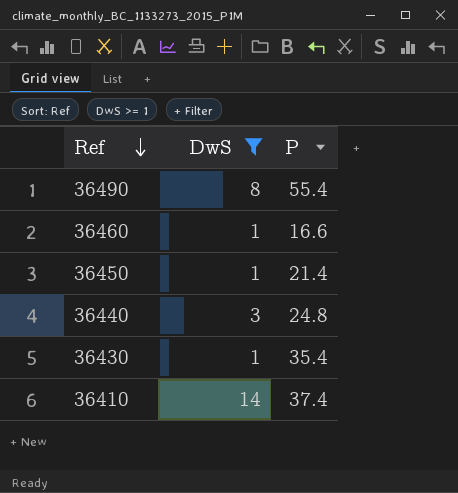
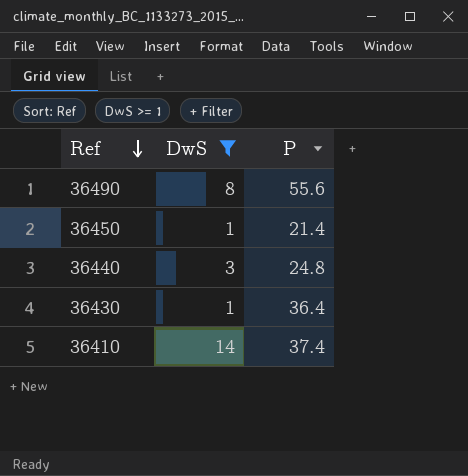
row 36460: 1 | 16.6 -> none
36490 | P: 55.4 -> 55.6
36430 | P: 35.4 -> 36.4

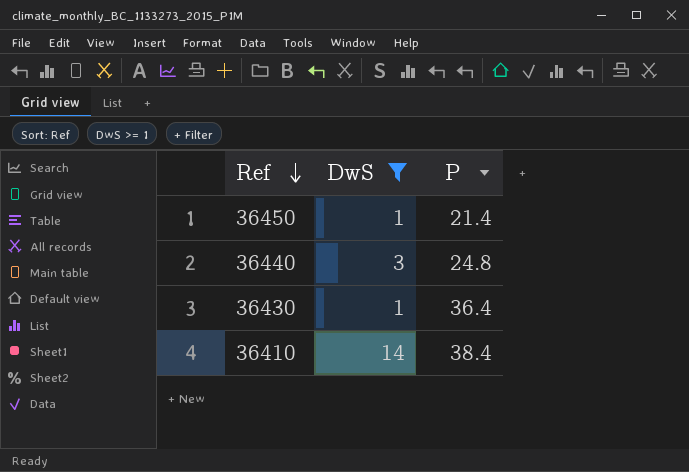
row 36490: 8 | 55.6 -> none
36410 | P: 37.4 -> 38.4

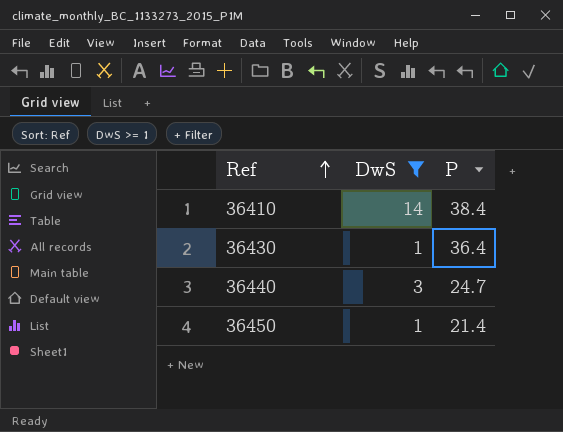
row order: Ref descending -> Ref ascending
36440 | P: 24.8 -> 24.7

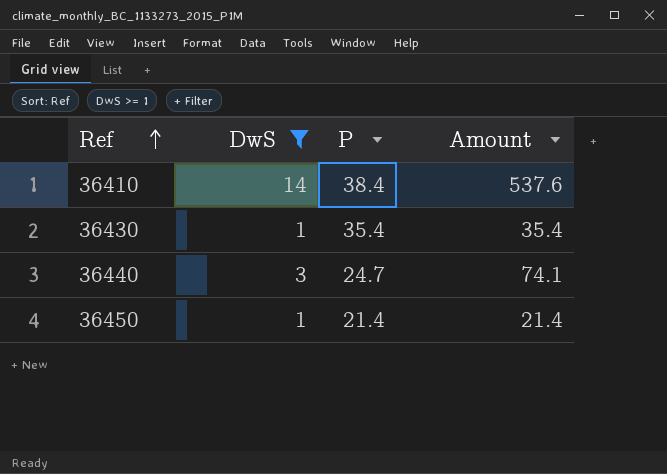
column Amount | formula: none -> [DwS] * [P]
36430 | P: 36.4 -> 35.4

